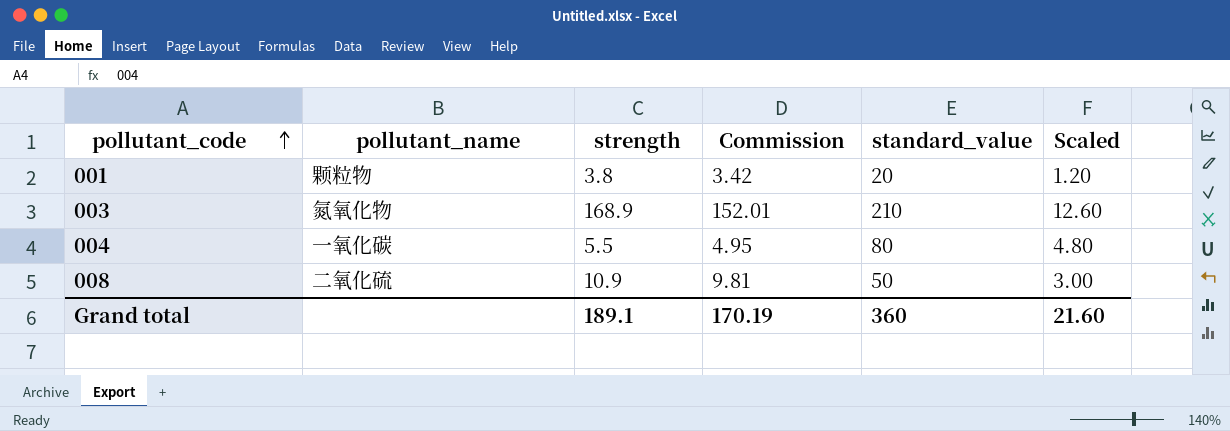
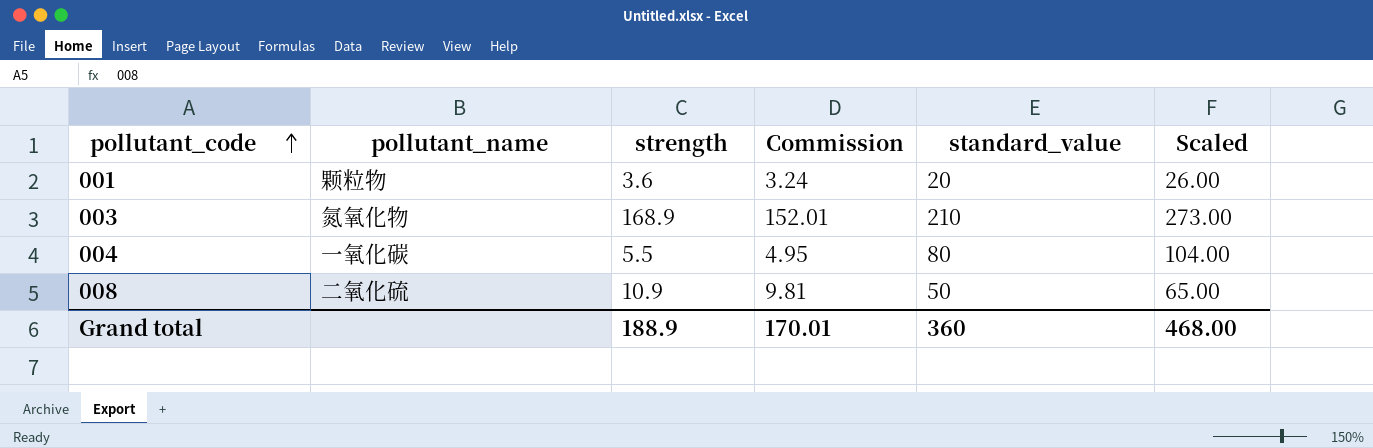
column Scaled | formula: [standard_value] * 0.06 -> [standard_value] * 1.3
001 | strength: 3.8 -> 3.6
001 | Commission: 3.42 -> 3.24
Grand total | strength: 189.1 -> 188.9
Grand total | Commission: 170.19 -> 170.01
Grand total | Scaled: 21.60 -> 468.00

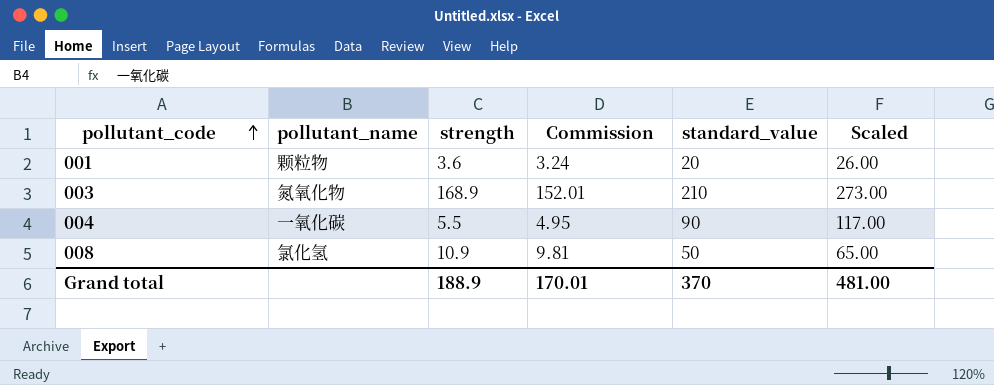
004 | standard_value: 80 -> 90
004 | Scaled: 104.00 -> 117.00
008 | pollutant_name: 二氧化硫 -> 氯化氢
Grand total | standard_value: 360 -> 370
Grand total | Scaled: 468.00 -> 481.00

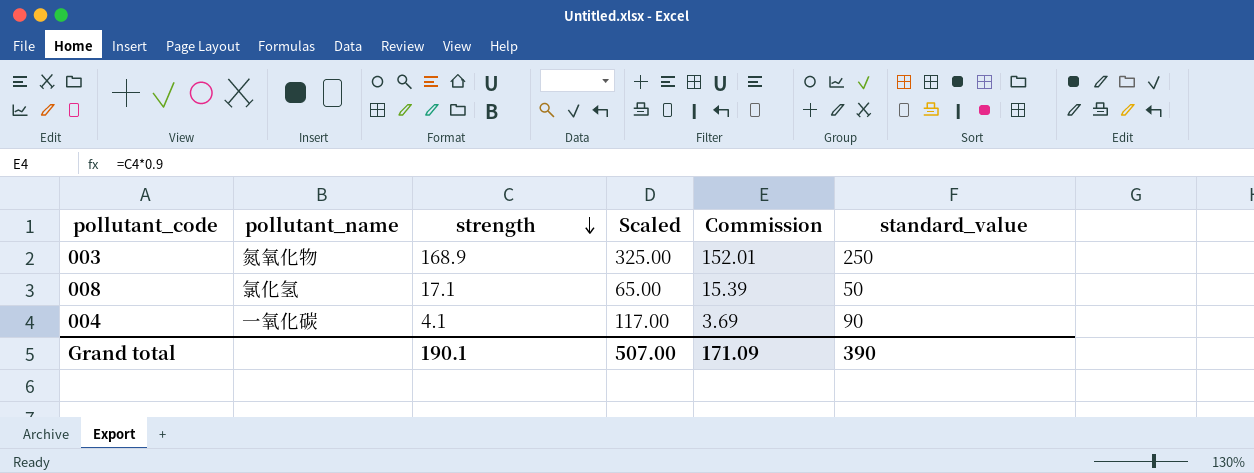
row order: pollutant_code ascending -> strength descending
column Scaled | position: 6 -> 4
row 001: 颗粒物 | 3.6 | 3.24 | 20 | 26.00 -> none
003 | Scaled: 273.00 -> 325.00
003 | standard_value: 210 -> 250
008 | strength: 10.9 -> 17.1
008 | Commission: 9.81 -> 15.39
004 | strength: 5.5 -> 4.1
004 | Commission: 4.95 -> 3.69
Grand total | strength: 188.9 -> 190.1
Grand total | Scaled: 481.00 -> 507.00
Grand total | Commission: 170.01 -> 171.09
Grand total | standard_value: 370 -> 390

